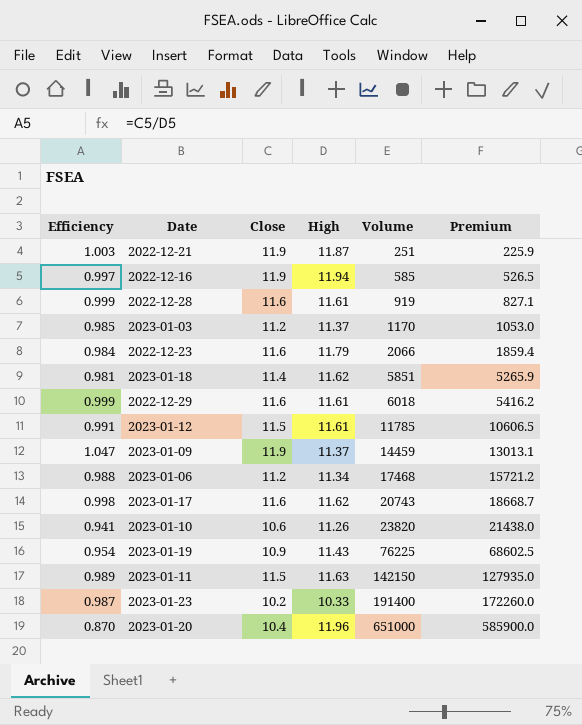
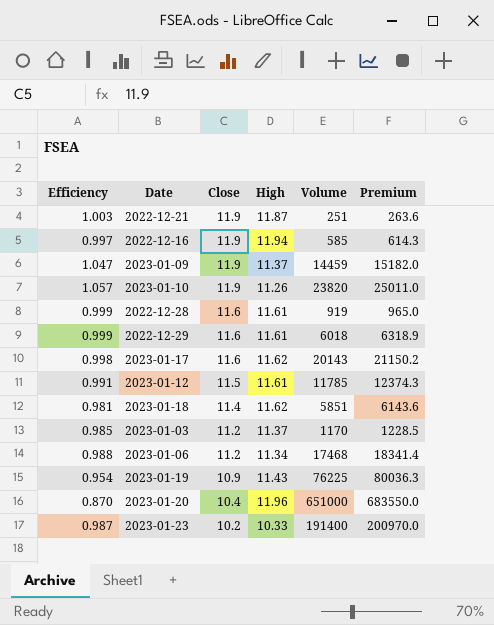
row order: Volume ascending -> Close descending
column Premium | formula: [Volume] * 0.9 -> [Volume] * 1.05
row 2022-12-23: 0.984 | 11.6 | 11.79 | 2066 | 1859.4 -> none
row 2023-01-11: 0.989 | 11.5 | 11.63 | 142150 | 127935.0 -> none
2023-01-10 | Efficiency: 0.941 -> 1.057
2023-01-10 | Close: 10.6 -> 11.9
2023-01-17 | Volume: 20743 -> 20143

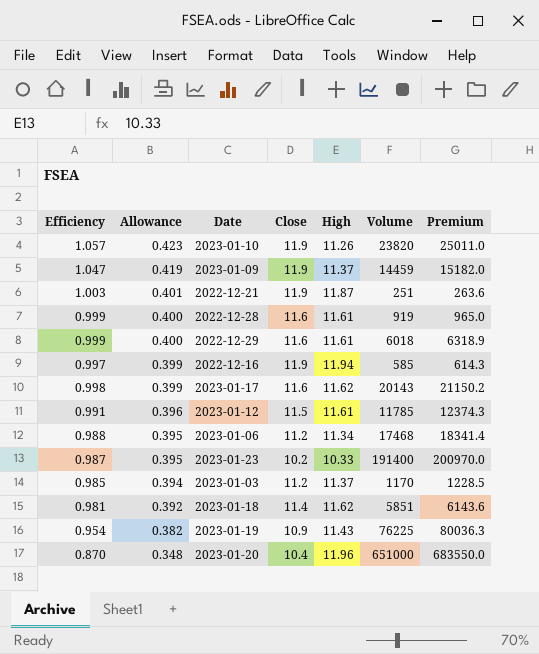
row order: Close descending -> Allowance descending
column Allowance | formula: none -> [Efficiency] * 0.4

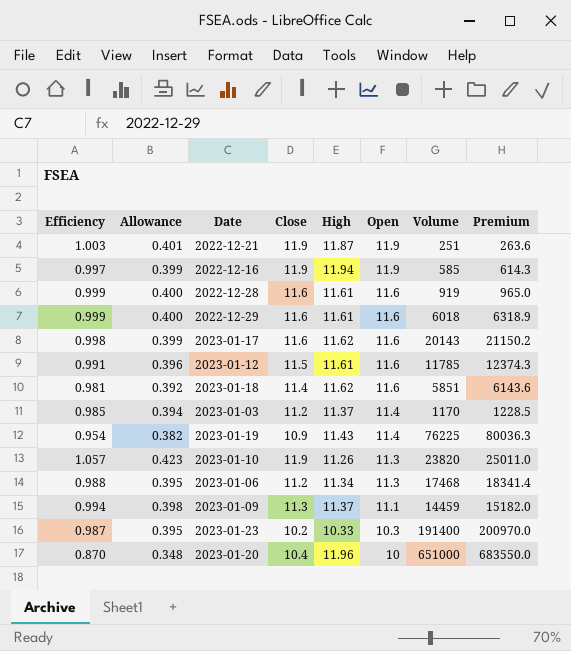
row order: Allowance descending -> Open descending
column Open | position: none -> 6
2023-01-09 | Efficiency: 1.047 -> 0.994
2023-01-09 | Allowance: 0.419 -> 0.398
2023-01-09 | Close: 11.9 -> 11.3

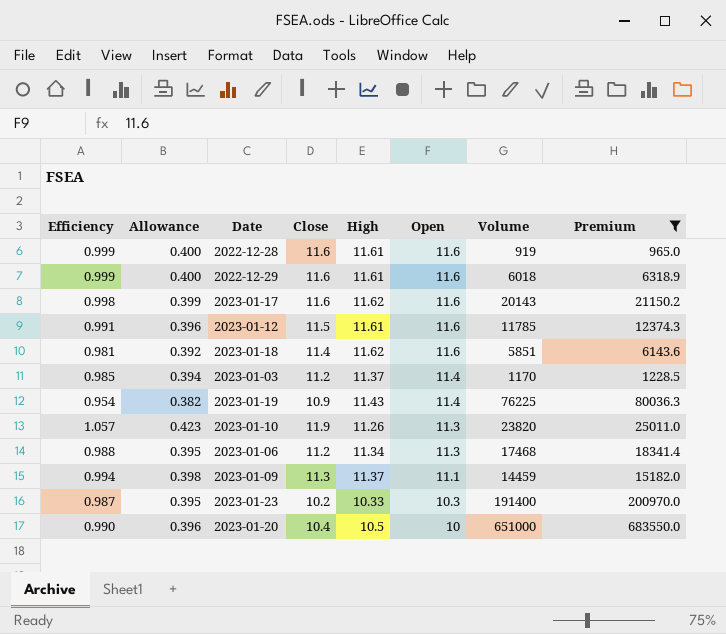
filter: none -> Premium >= 965.0
2023-01-20 | Efficiency: 0.870 -> 0.990
2023-01-20 | Allowance: 0.348 -> 0.396
2023-01-20 | High: 11.96 -> 10.5

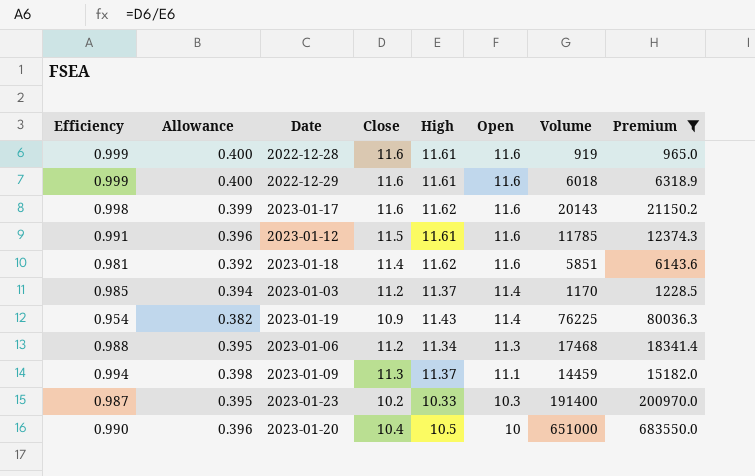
row 2023-01-10: 1.057 | 0.423 | 11.9 | 11.26 | 11.3 | 23820 | 25011.0 -> none

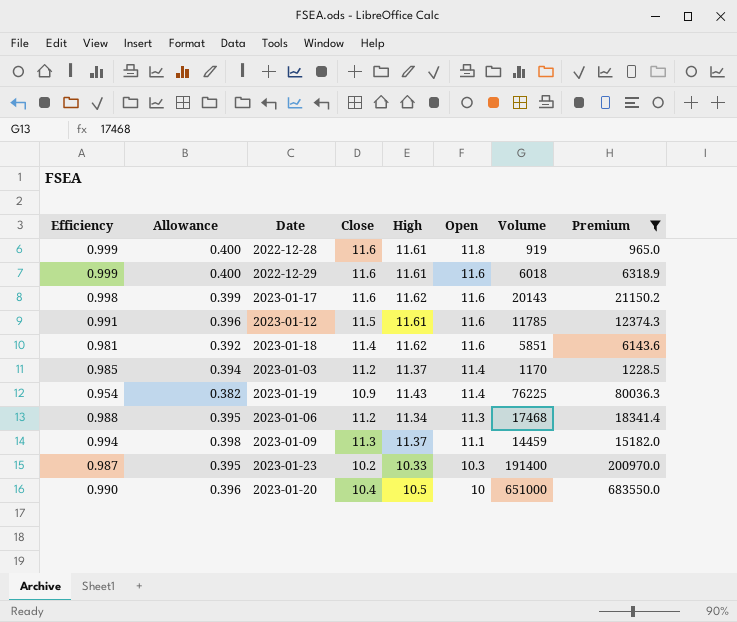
2022-12-28 | Open: 11.6 -> 11.8

